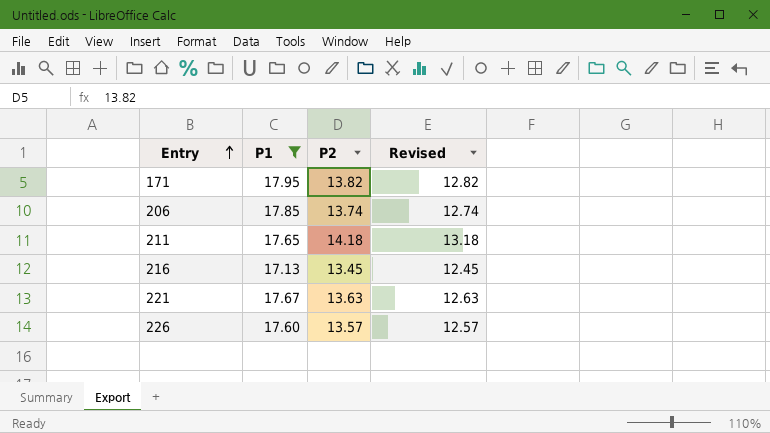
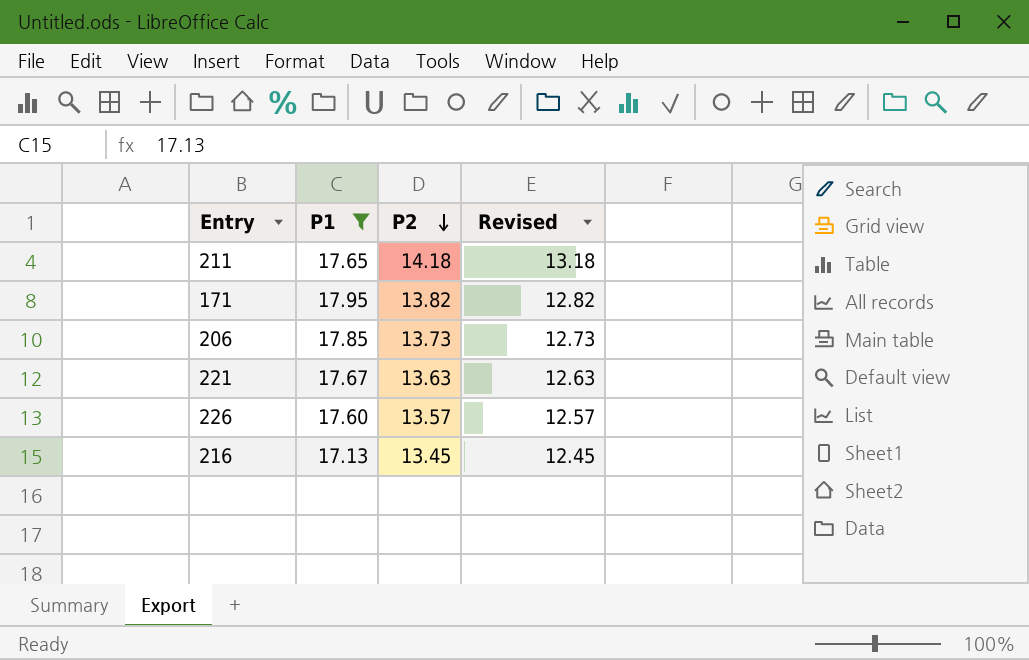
row order: Entry ascending -> P2 descending
206 | P2: 13.74 -> 13.73
206 | Revised: 12.74 -> 12.73

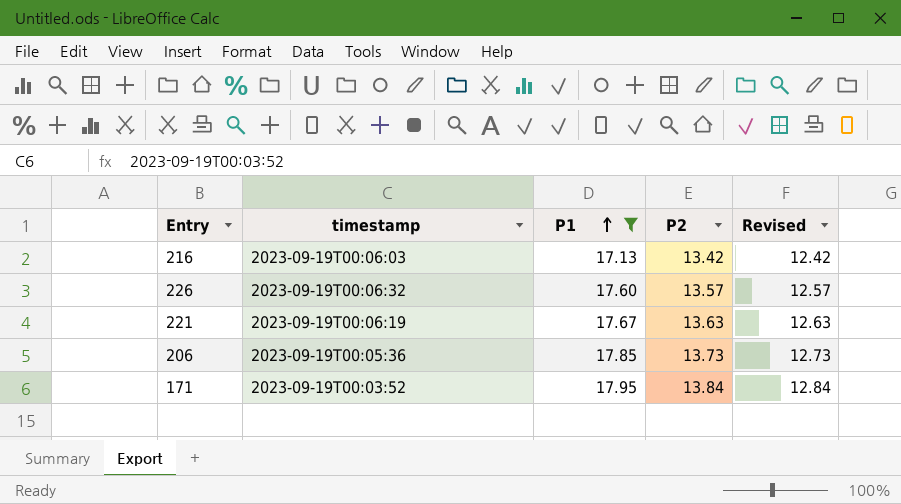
row order: P2 descending -> P1 ascending
column timestamp | position: none -> 2
row 211: 17.65 | 14.18 | 13.18 -> none
216 | P2: 13.45 -> 13.42
216 | Revised: 12.45 -> 12.42
171 | P2: 13.82 -> 13.84
171 | Revised: 12.82 -> 12.84

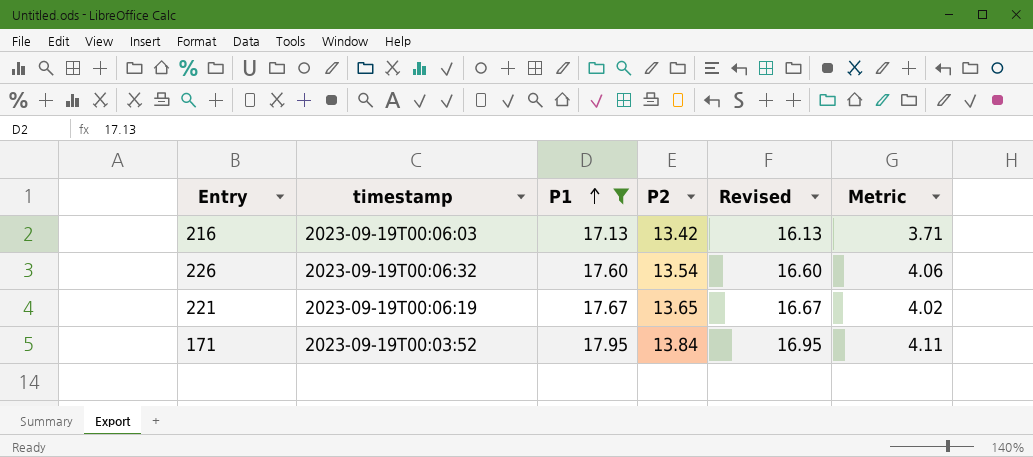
column Revised | formula: [P2] - 1 -> [P1] - 1
column Metric | formula: none -> [P1] - [P2]
row 206: 2023-09-19T00:05:36 | 17.85 | 13.73 | 12.73 -> none
226 | P2: 13.57 -> 13.54
221 | P2: 13.63 -> 13.65

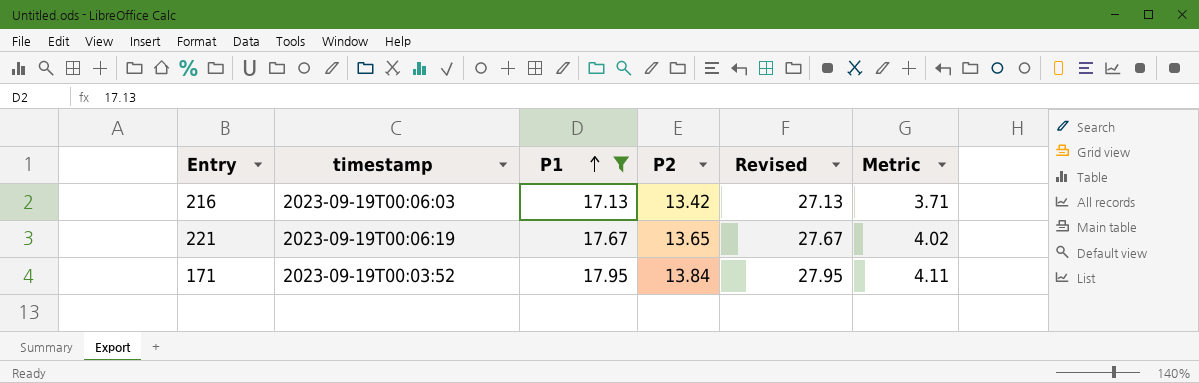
column Revised | formula: [P1] - 1 -> [P1] + 10
row 226: 2023-09-19T00:06:32 | 17.60 | 13.54 | 16.60 | 4.06 -> none

